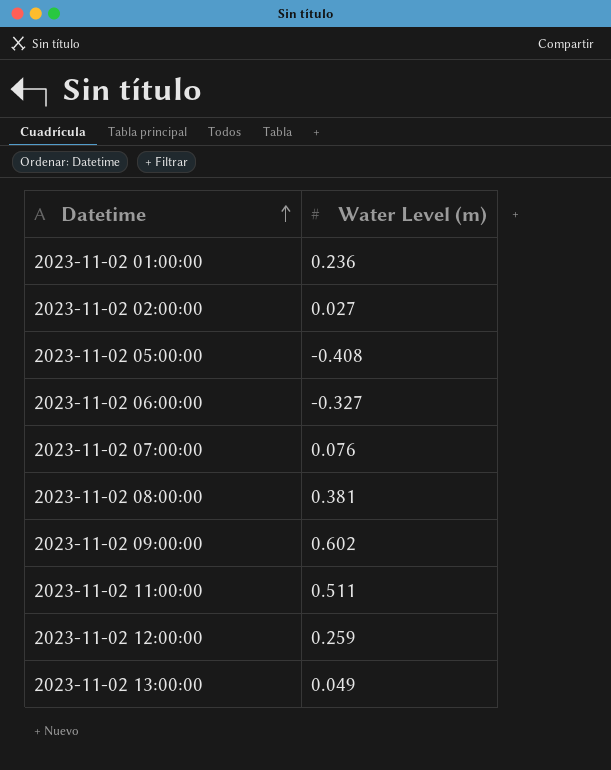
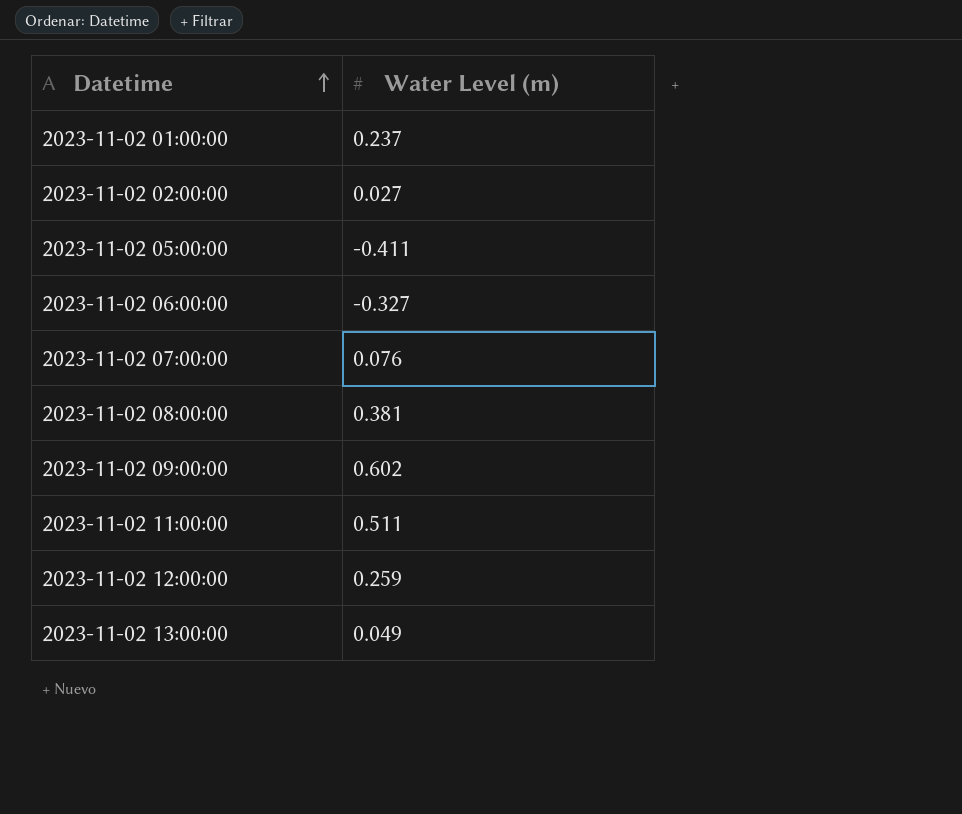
2023-11-02 01:00:00 | Water Level (m): 0.236 -> 0.237
2023-11-02 05:00:00 | Water Level (m): -0.408 -> -0.411

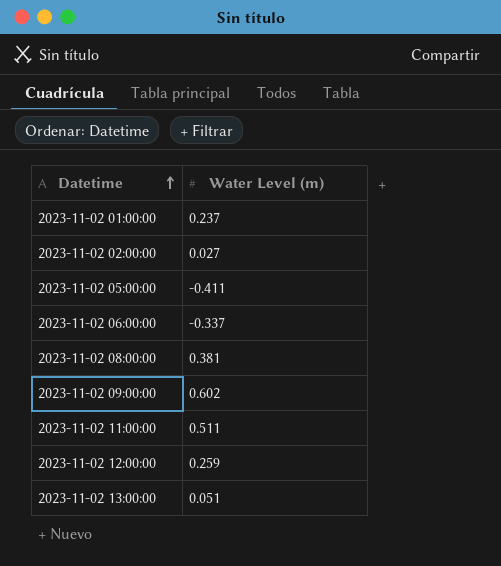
row 2023-11-02 07:00:00: 0.076 -> none
2023-11-02 06:00:00 | Water Level (m): -0.327 -> -0.337
2023-11-02 13:00:00 | Water Level (m): 0.049 -> 0.051

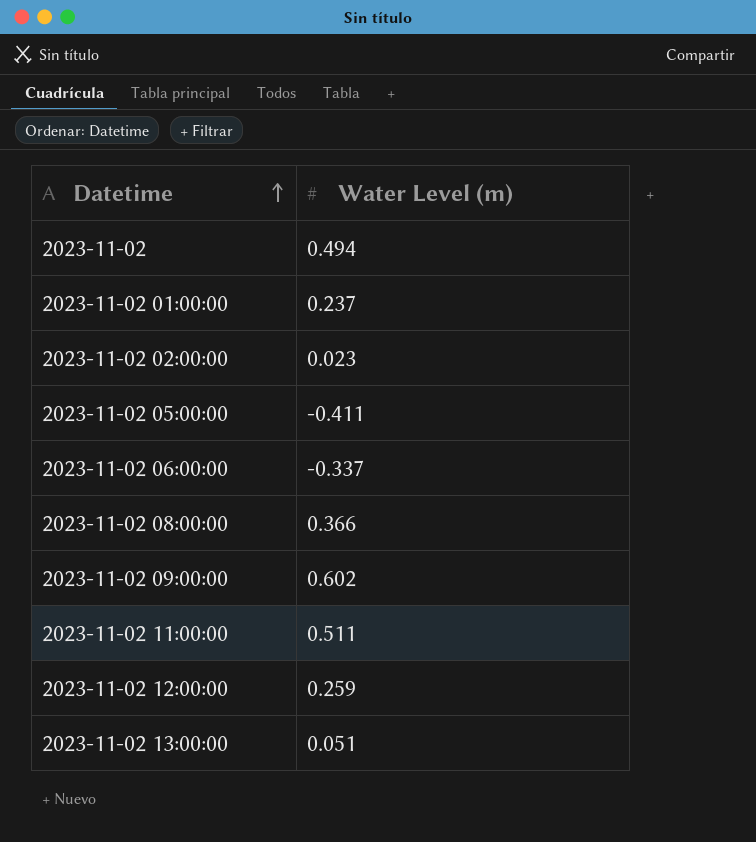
row 2023-11-02: none -> 0.494
2023-11-02 02:00:00 | Water Level (m): 0.027 -> 0.023
2023-11-02 08:00:00 | Water Level (m): 0.381 -> 0.366

